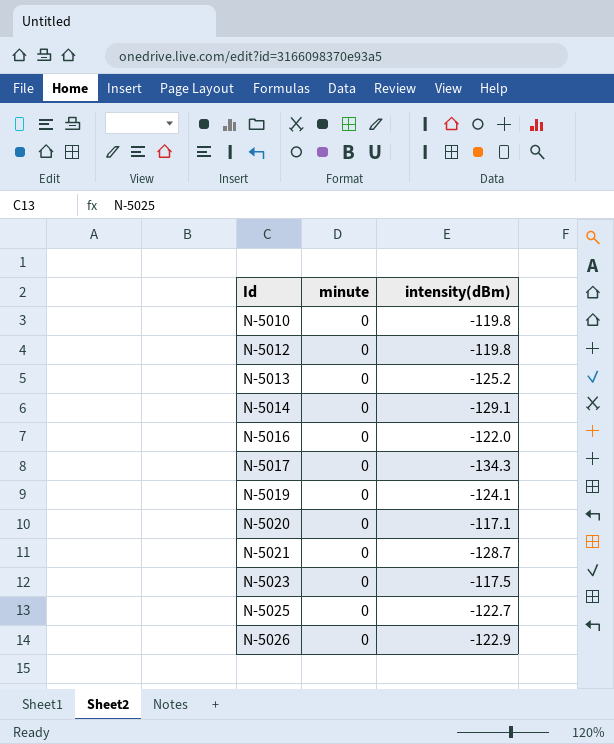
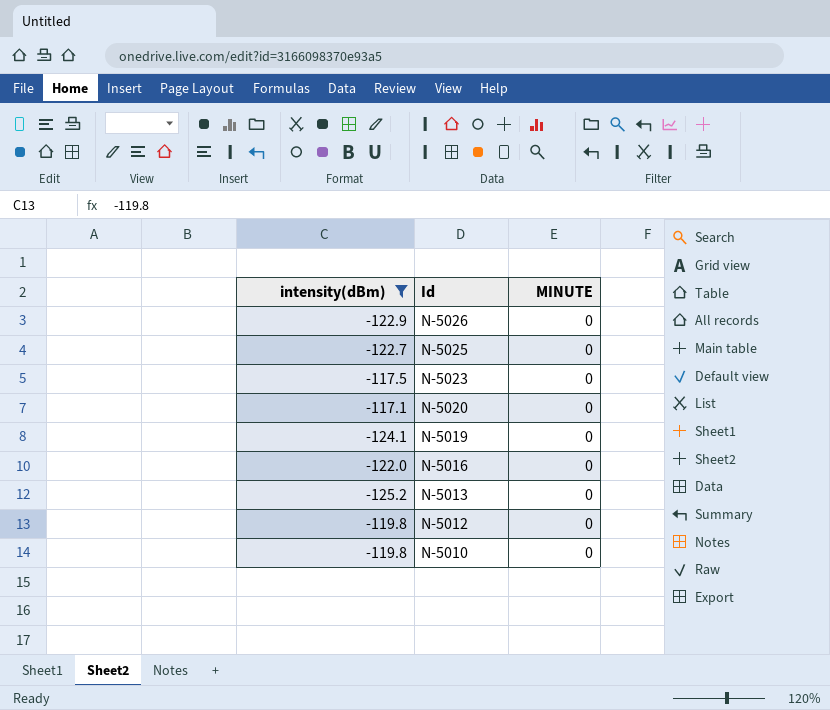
filter: none -> intensity(dBm) >= -125.2
row order: Id ascending -> Id descending
column intensity(dBm) | position: 3 -> 1
column name: minute -> MINUTE

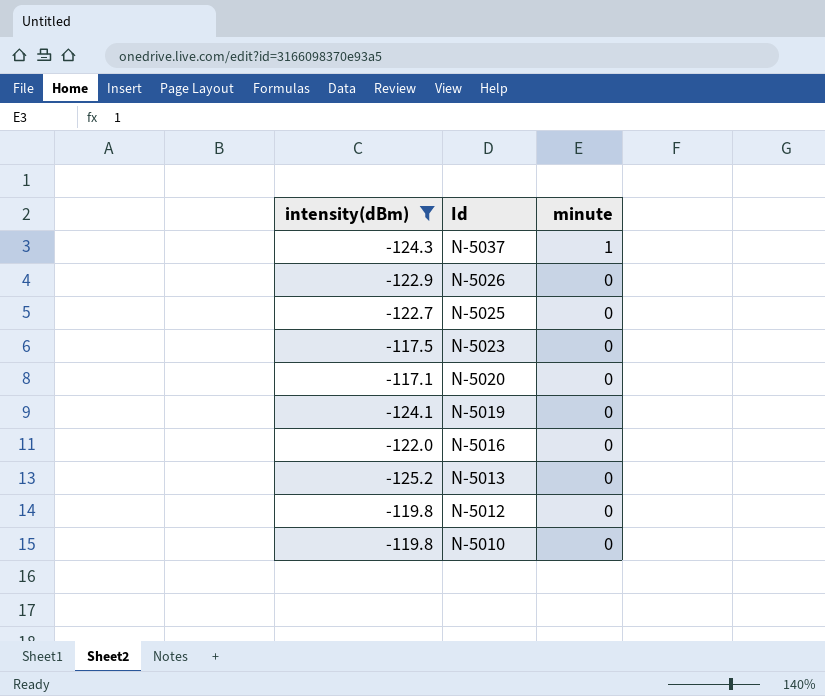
column name: MINUTE -> minute
row N-5037: none -> -124.3 | 1

